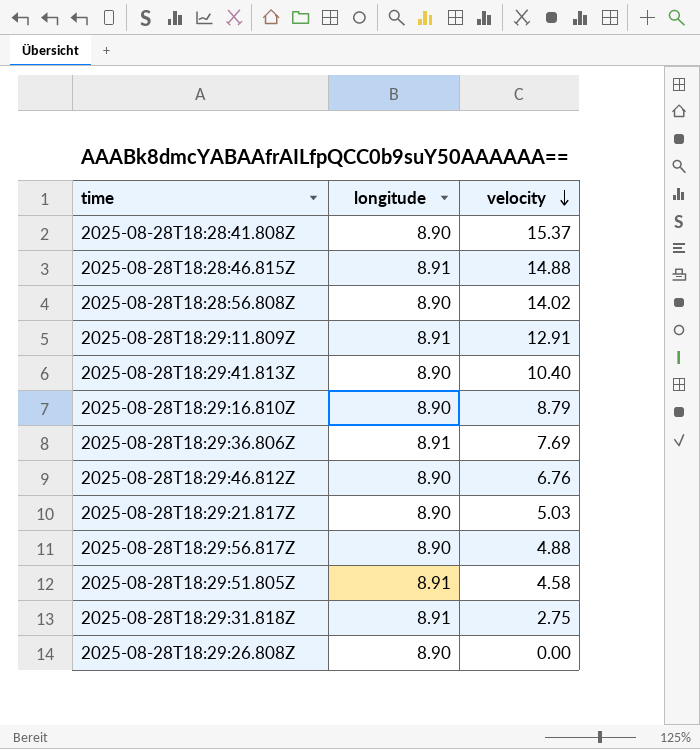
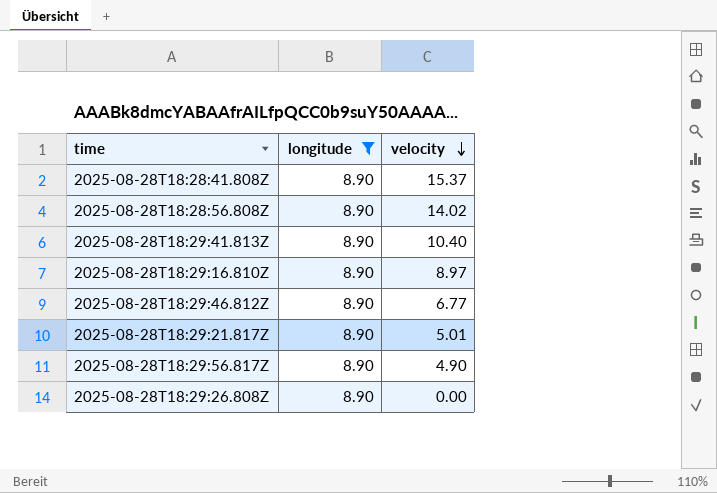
filter: none -> longitude = 8.90
2025-08-28T18:29:16.810Z | velocity: 8.79 -> 8.97
2025-08-28T18:29:46.812Z | velocity: 6.76 -> 6.77
2025-08-28T18:29:21.817Z | velocity: 5.03 -> 5.01
2025-08-28T18:29:56.817Z | velocity: 4.88 -> 4.90

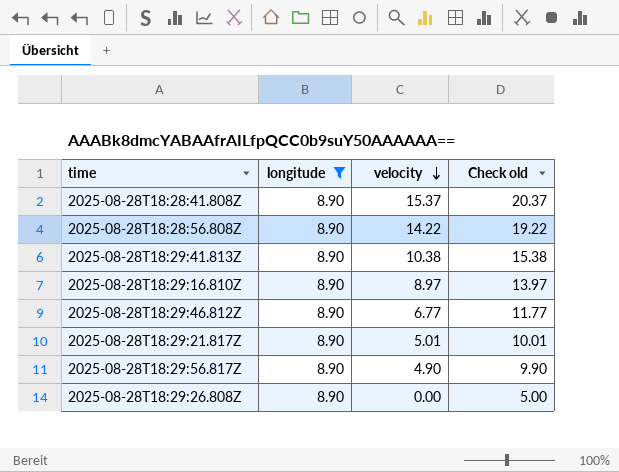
column Check old | formula: none -> [velocity] + 5
2025-08-28T18:28:56.808Z | velocity: 14.02 -> 14.22
2025-08-28T18:29:41.813Z | velocity: 10.40 -> 10.38

